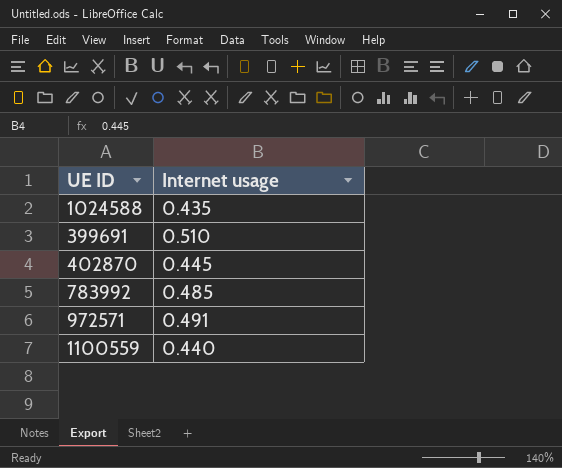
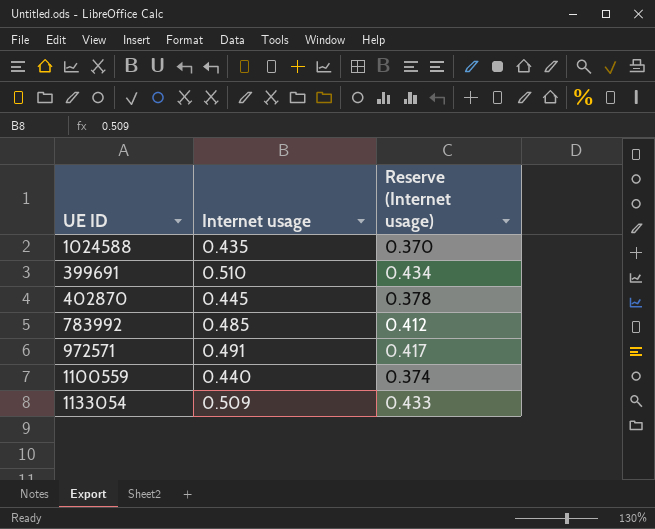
column Reserve (Internet usage) | formula: none -> [Internet usage] * 0.85
row 1133054: none -> 0.509 | 0.433

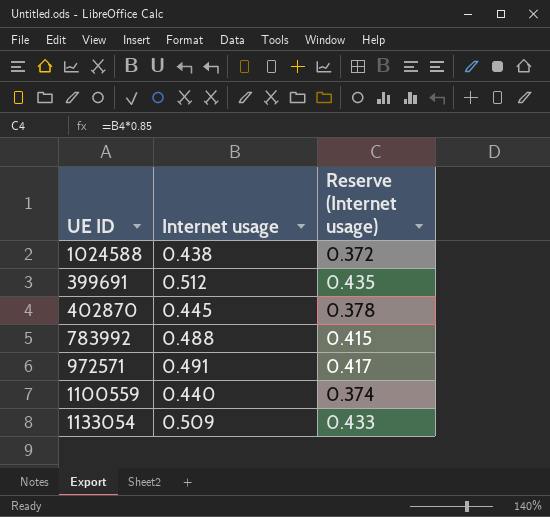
1024588 | Internet usage: 0.435 -> 0.438
1024588 | Reserve (Internet usage): 0.370 -> 0.372
399691 | Internet usage: 0.510 -> 0.512
399691 | Reserve (Internet usage): 0.434 -> 0.435
783992 | Internet usage: 0.485 -> 0.488
783992 | Reserve (Internet usage): 0.412 -> 0.415

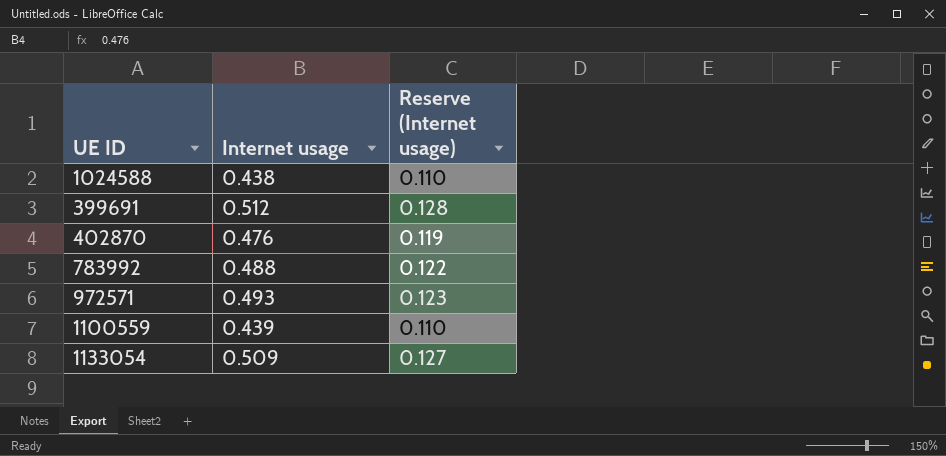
column Reserve (Internet usage) | formula: [Internet usage] * 0.85 -> [Internet usage] * 0.25
402870 | Internet usage: 0.445 -> 0.476
972571 | Internet usage: 0.491 -> 0.493
1100559 | Internet usage: 0.440 -> 0.439

